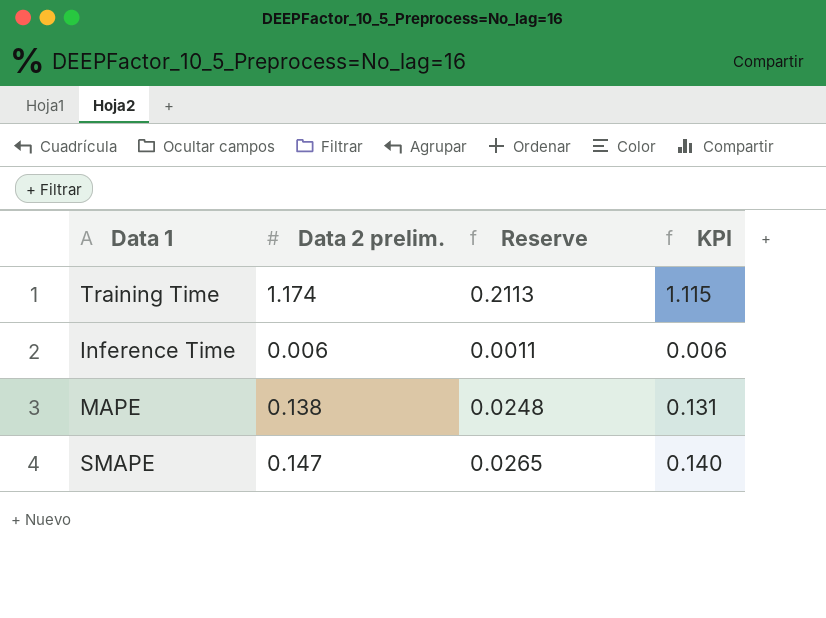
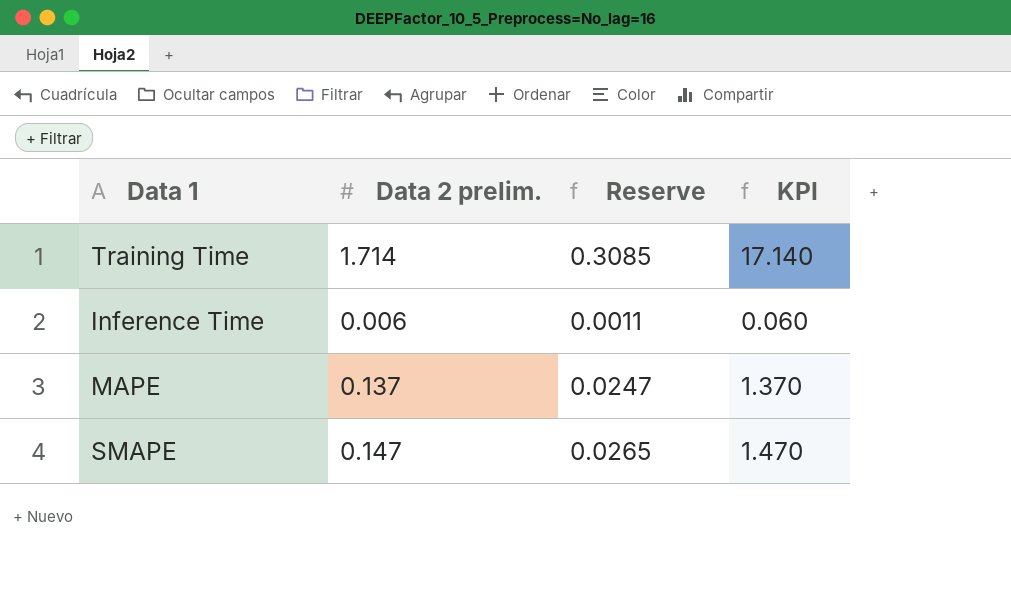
column KPI | formula: [Data 2 prelim.] * 0.95 -> [Data 2 prelim.] * 10
Training Time | Data 2 prelim.: 1.174 -> 1.714
Training Time | Reserve: 0.2113 -> 0.3085
MAPE | Data 2 prelim.: 0.138 -> 0.137
MAPE | Reserve: 0.0248 -> 0.0247

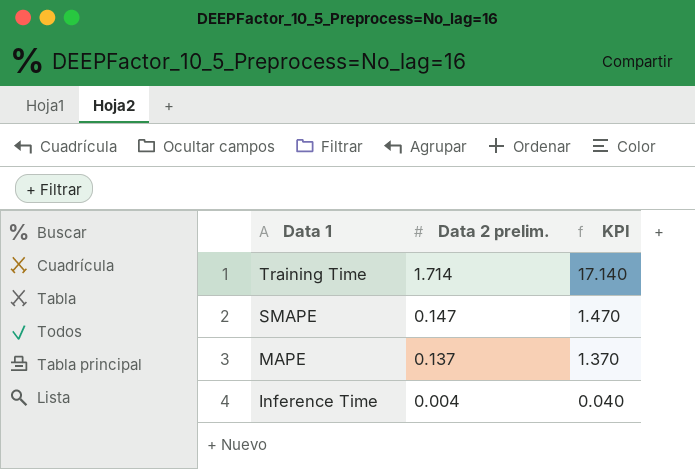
row order: none -> Data 1 descending
column Reserve | formula: [Data 2 prelim.] * 0.18 -> none
Inference Time | Data 2 prelim.: 0.006 -> 0.004
Inference Time | KPI: 0.060 -> 0.040

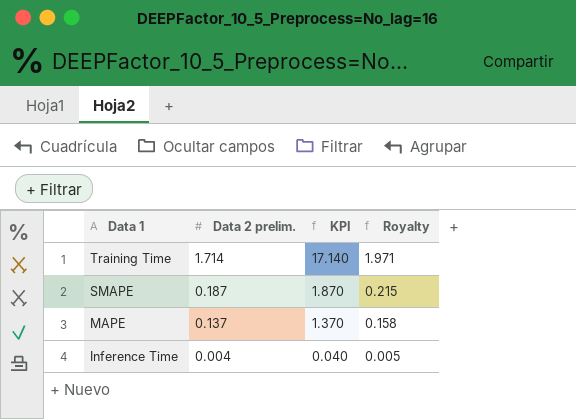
column Royalty | formula: none -> [Data 2 prelim.] * 1.15
SMAPE | Data 2 prelim.: 0.147 -> 0.187
SMAPE | KPI: 1.470 -> 1.870

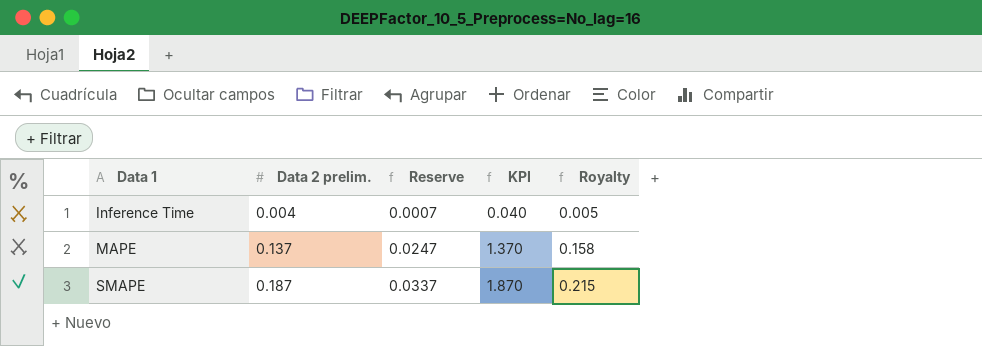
row order: Data 1 descending -> Data 1 ascending
column Reserve | formula: none -> [Data 2 prelim.] * 0.18
row Training Time: 1.714 | 17.140 | 1.971 -> none

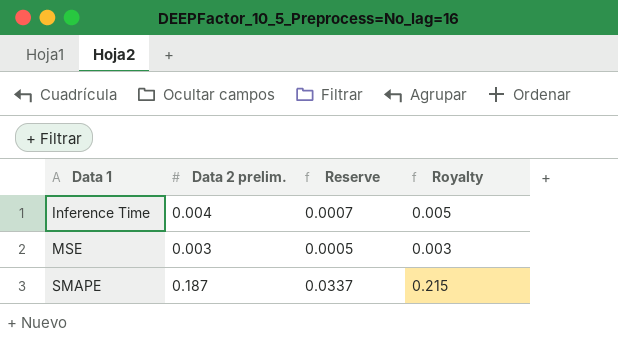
column KPI | formula: [Data 2 prelim.] * 10 -> none
row MAPE: 0.137 | 0.0247 | 1.370 | 0.158 -> none
row MSE: none -> 0.003 | 0.0005 | 0.003

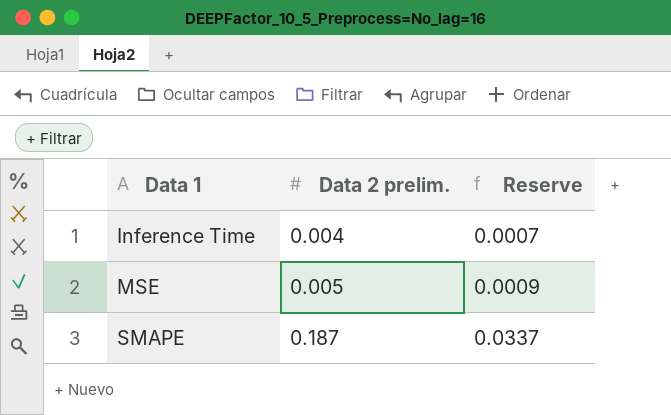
column Royalty | formula: [Data 2 prelim.] * 1.15 -> none
MSE | Data 2 prelim.: 0.003 -> 0.005
MSE | Reserve: 0.0005 -> 0.0009

